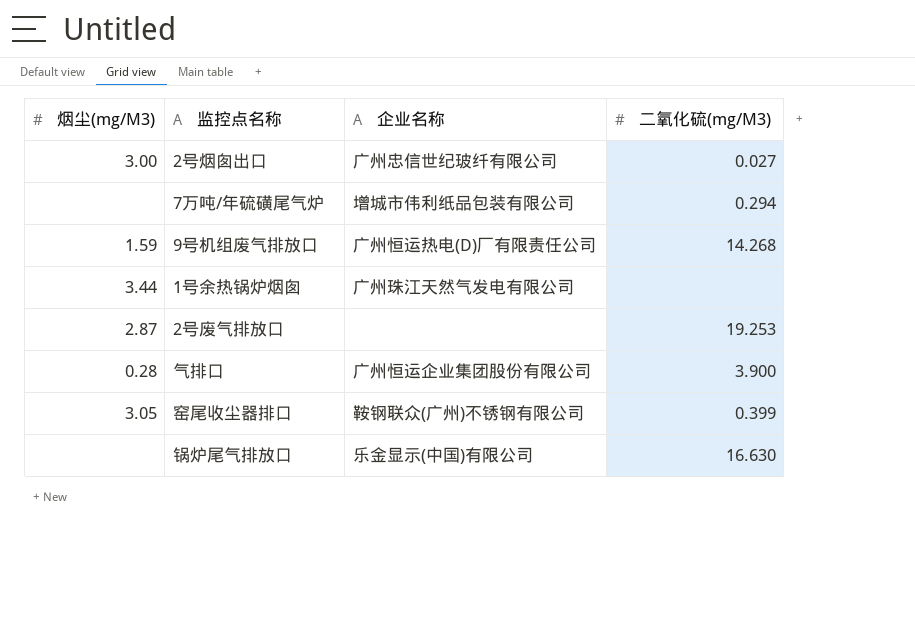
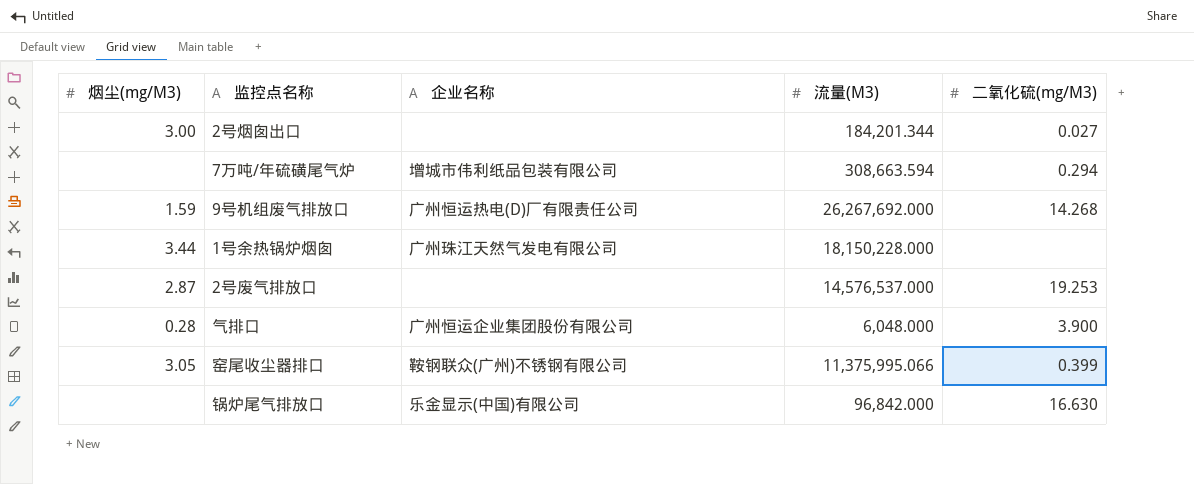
column 流量(M3) | position: none -> 4
2号烟囱出口 | 企业名称: 广州忠信世纪玻纤有限公司 -> none

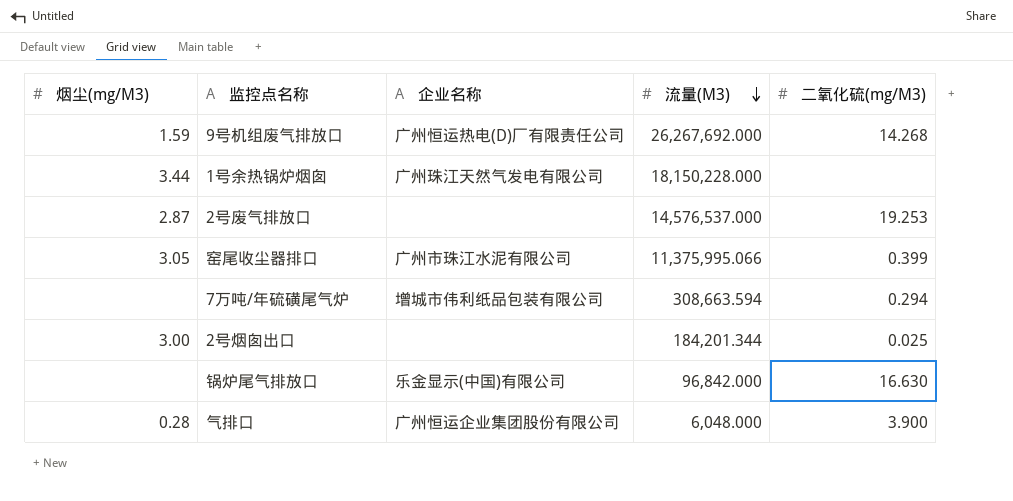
row order: none -> 流量(M3) descending
窑尾收尘器排口 | 企业名称: 鞍钢联众(广州)不锈钢有限公司 -> 广州市珠江水泥有限公司
2号烟囱出口 | 二氧化硫(mg/M3): 0.027 -> 0.025

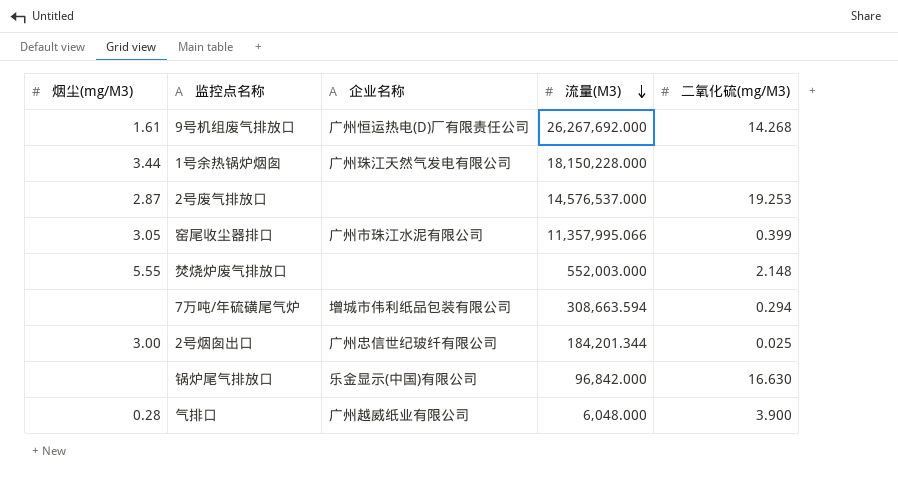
9号机组废气排放口 | 烟尘(mg/M3): 1.59 -> 1.61
窑尾收尘器排口 | 流量(M3): 11,375,995.066 -> 11,357,995.066
row 焚烧炉废气排放口: none -> 5.55 | none | 552,003.000 | 2.148
2号烟囱出口 | 企业名称: none -> 广州忠信世纪玻纤有限公司
气排口 | 企业名称: 广州恒运企业集团股份有限公司 -> 广州越威纸业有限公司

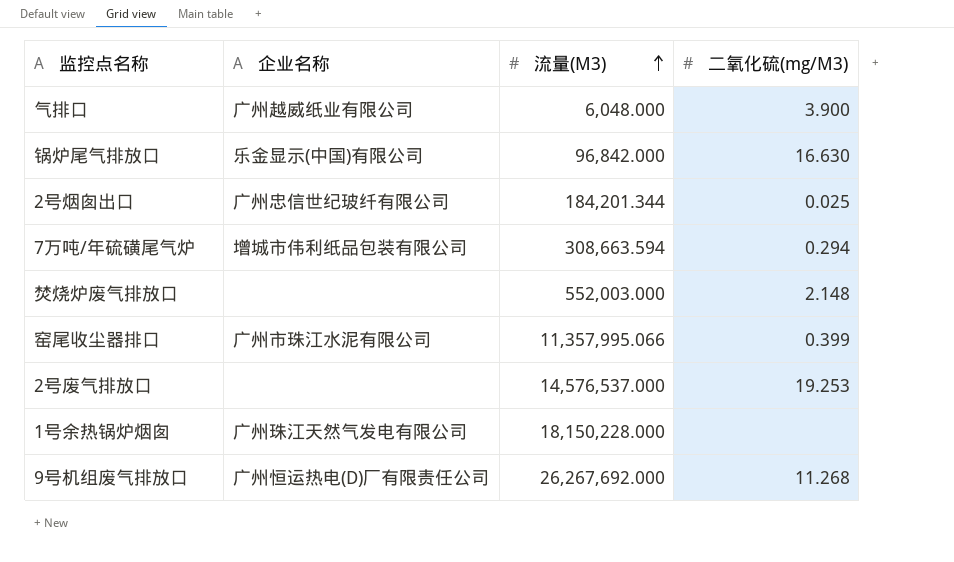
row order: 流量(M3) descending -> 流量(M3) ascending
column 烟尘(mg/M3) | position: 1 -> none
9号机组废气排放口 | 二氧化硫(mg/M3): 14.268 -> 11.268

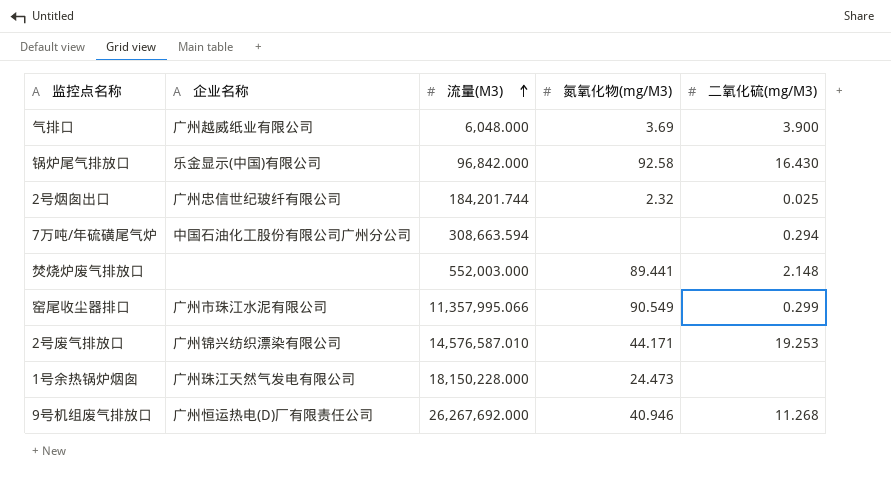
column 氮氧化物(mg/M3) | position: none -> 4
锅炉尾气排放口 | 二氧化硫(mg/M3): 16.630 -> 16.430
2号烟囱出口 | 流量(M3): 184,201.344 -> 184,201.744
7万吨/年硫磺尾气炉 | 企业名称: 增城市伟利纸品包装有限公司 -> 中国石油化工股份有限公司广州分公司
窑尾收尘器排口 | 二氧化硫(mg/M3): 0.399 -> 0.299
2号废气排放口 | 企业名称: none -> 广州锦兴纺织漂染有限公司
2号废气排放口 | 流量(M3): 14,576,537.000 -> 14,576,587.010

